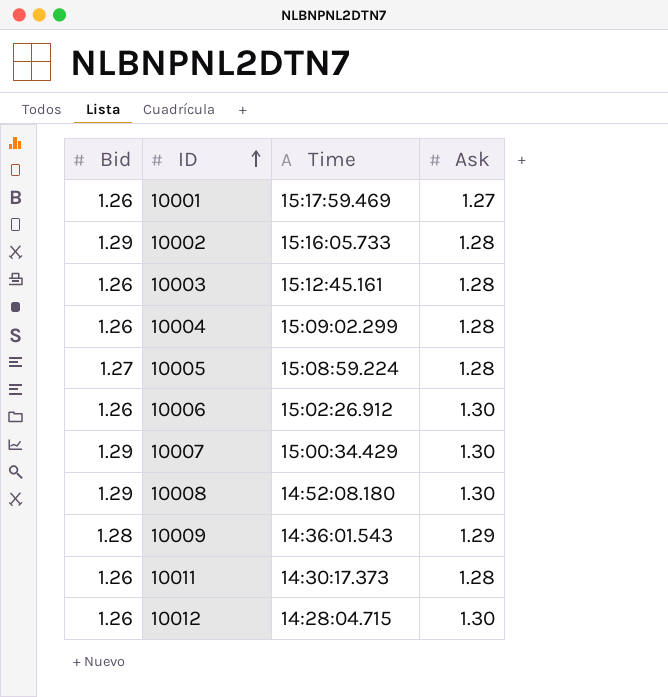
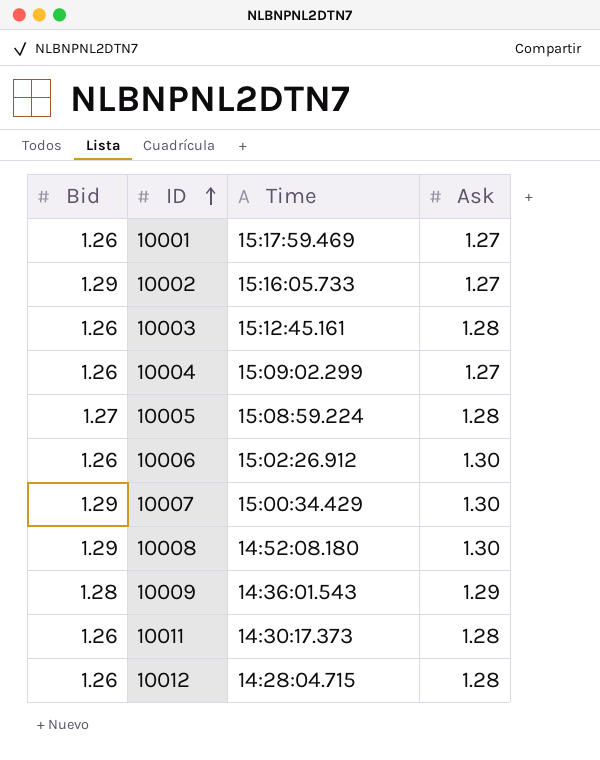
10002 | Ask: 1.28 -> 1.27
10004 | Ask: 1.28 -> 1.27
10012 | Ask: 1.30 -> 1.28

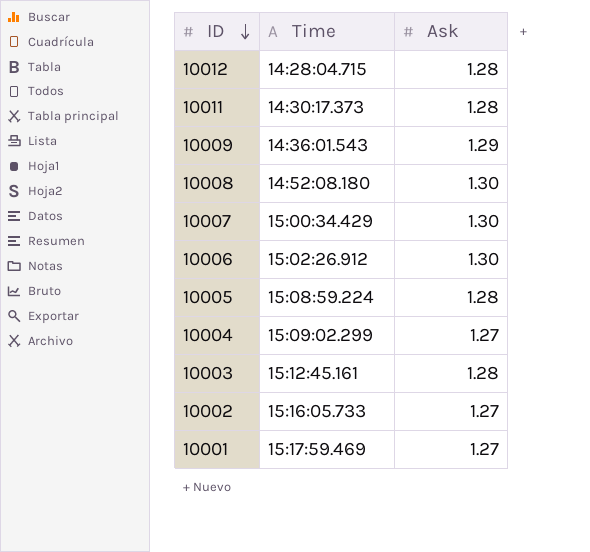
row order: ID ascending -> ID descending
column Bid | position: 1 -> none

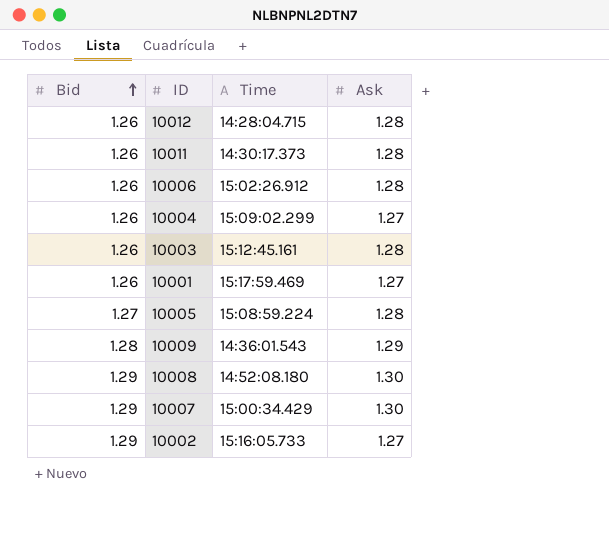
row order: ID descending -> Bid ascending
column Bid | position: none -> 1
10006 | Ask: 1.30 -> 1.28

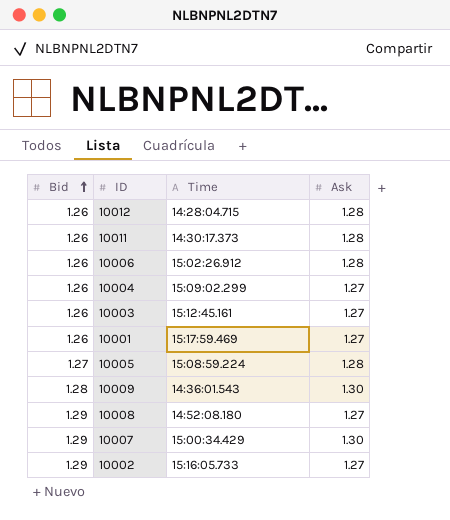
10003 | Ask: 1.28 -> 1.27
10009 | Ask: 1.29 -> 1.30
10008 | Ask: 1.30 -> 1.27

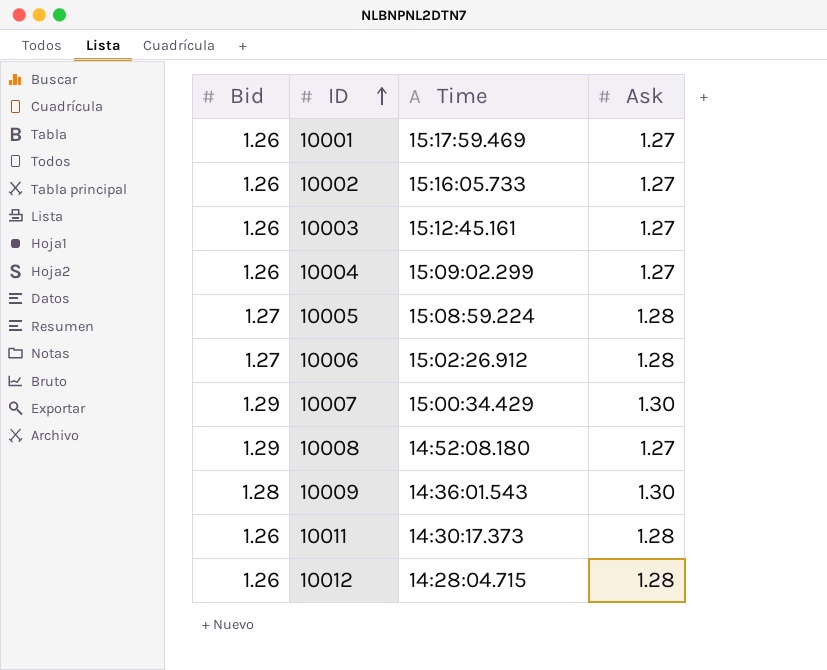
row order: Bid ascending -> ID ascending
10002 | Bid: 1.29 -> 1.26
10006 | Bid: 1.26 -> 1.27

